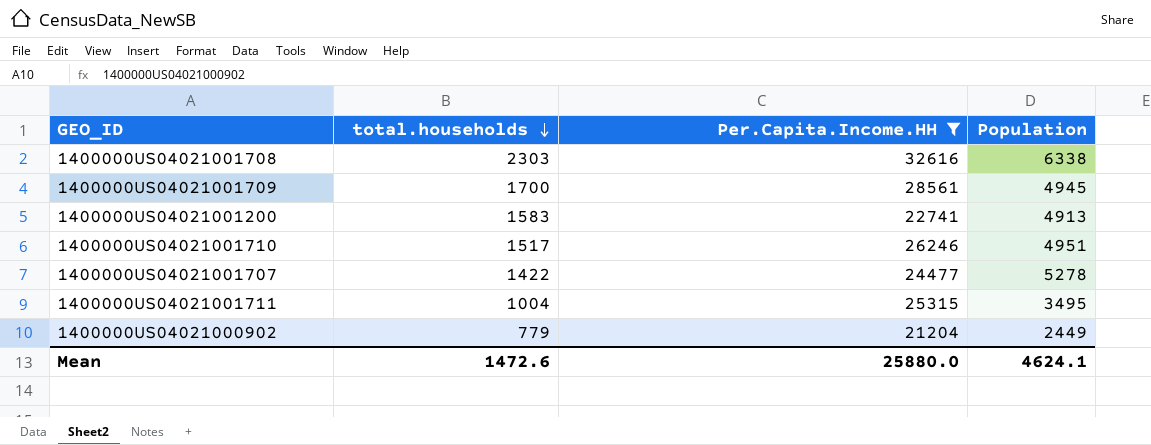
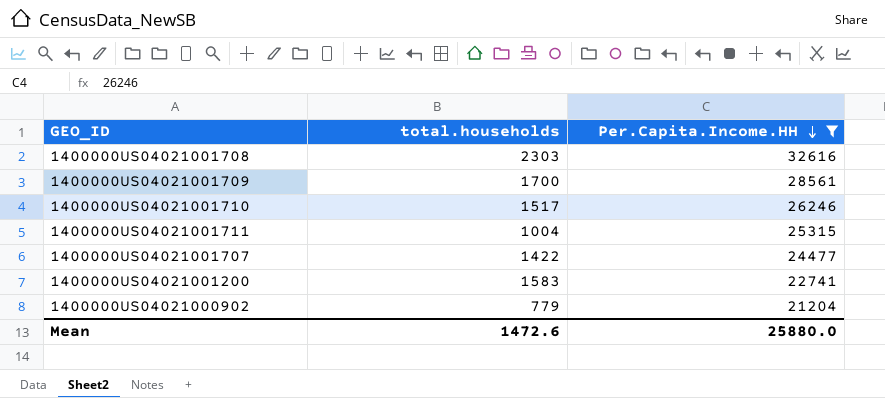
row order: total.households descending -> Per.Capita.Income.HH descending
column Population | position: 4 -> none

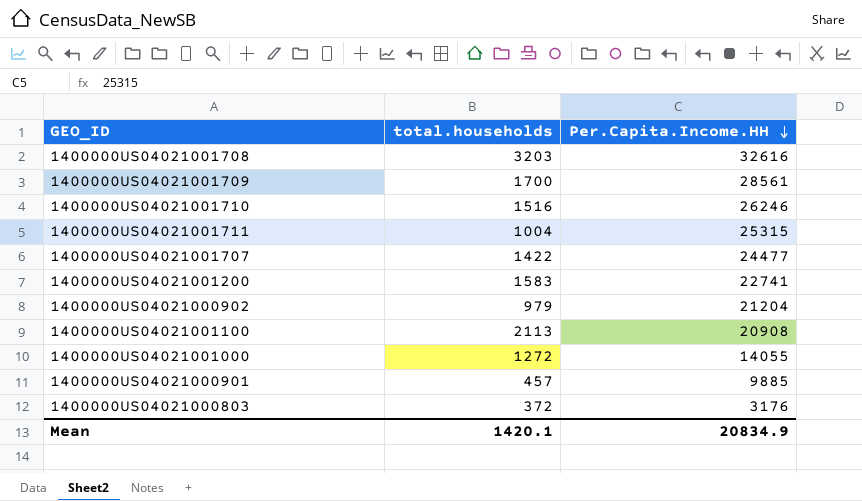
filter: Per.Capita.Income.HH >= 21204 -> none
1400000US04021001708 | total.households: 2303 -> 3203
1400000US04021001710 | total.households: 1517 -> 1516
1400000US04021000902 | total.households: 779 -> 979
Mean | total.households: 1472.6 -> 1420.1
Mean | Per.Capita.Income.HH: 25880.0 -> 20834.9

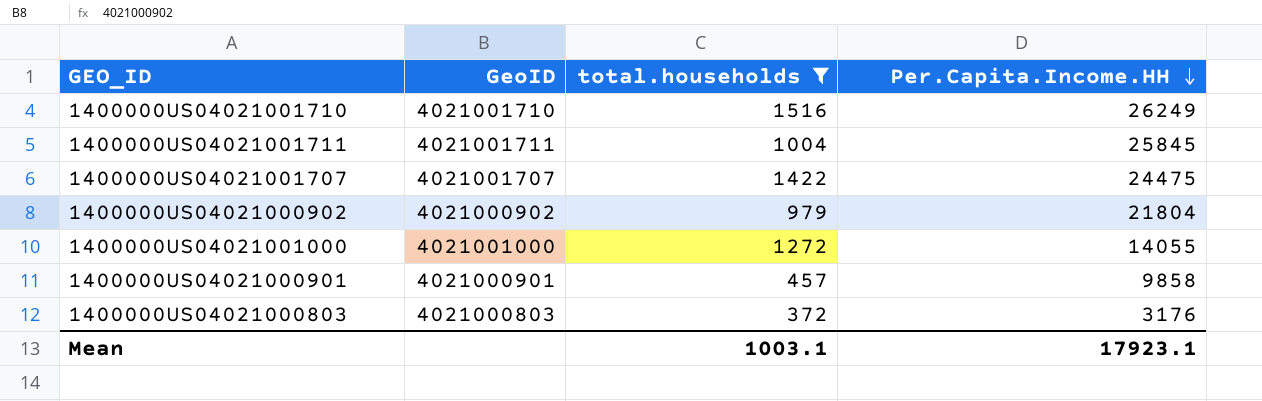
filter: none -> total.households <= 1516
column GeoID | position: none -> 2
1400000US04021001710 | Per.Capita.Income.HH: 26246 -> 26249
1400000US04021001711 | Per.Capita.Income.HH: 25315 -> 25845
1400000US04021001707 | Per.Capita.Income.HH: 24477 -> 24475
1400000US04021000902 | Per.Capita.Income.HH: 21204 -> 21804
1400000US04021000901 | Per.Capita.Income.HH: 9885 -> 9858
Mean | total.households: 1420.1 -> 1003.1
Mean | Per.Capita.Income.HH: 20834.9 -> 17923.1

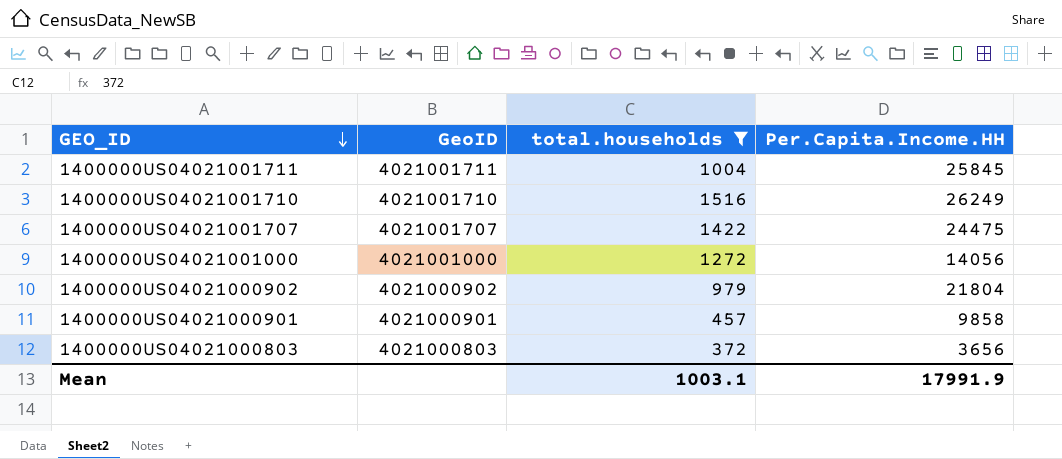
row order: Per.Capita.Income.HH descending -> GEO_ID descending
1400000US04021001000 | Per.Capita.Income.HH: 14055 -> 14056
1400000US04021000803 | Per.Capita.Income.HH: 3176 -> 3656
Mean | Per.Capita.Income.HH: 17923.1 -> 17991.9

